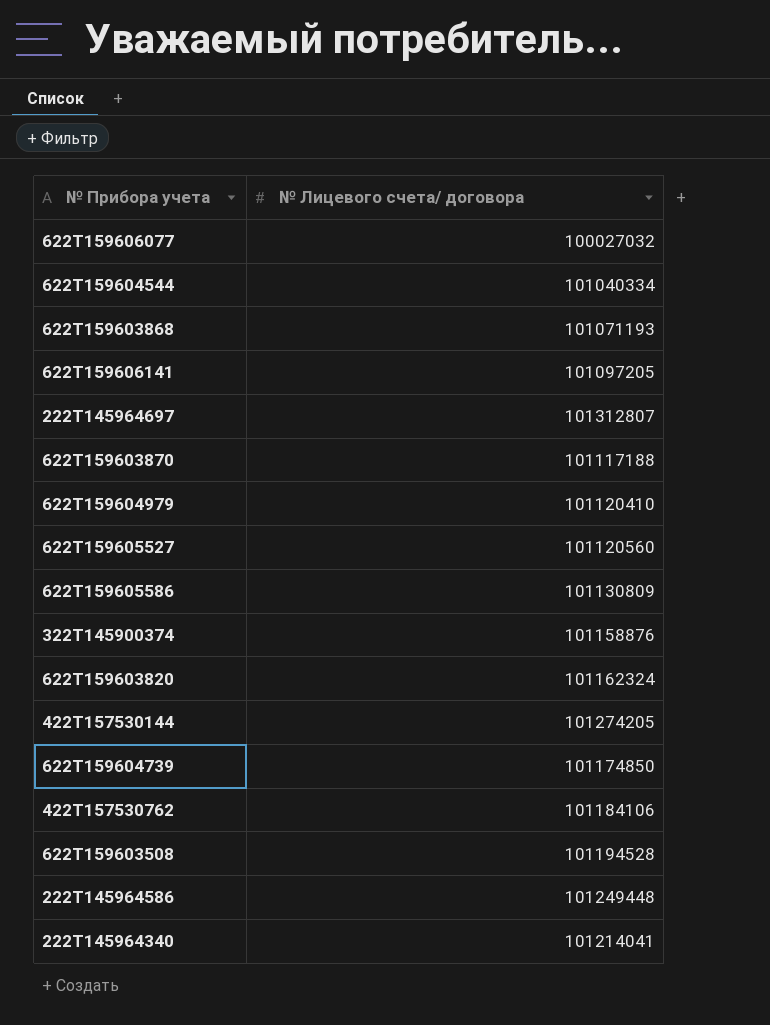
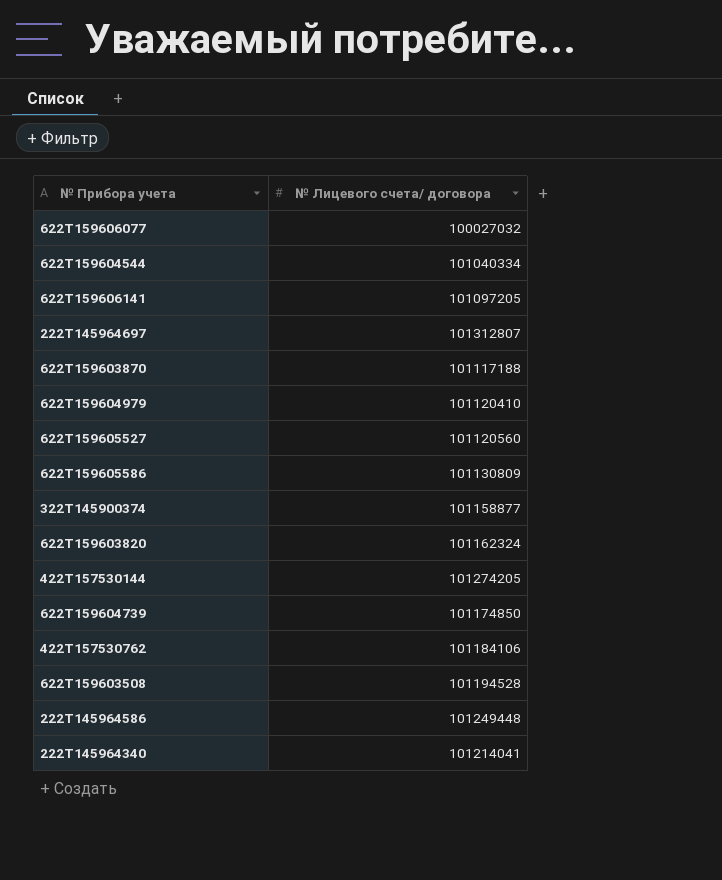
row 622T159603868: 101071193 -> none
322T145900374 | № Лицевого счета/ договора: 101158876 -> 101158877

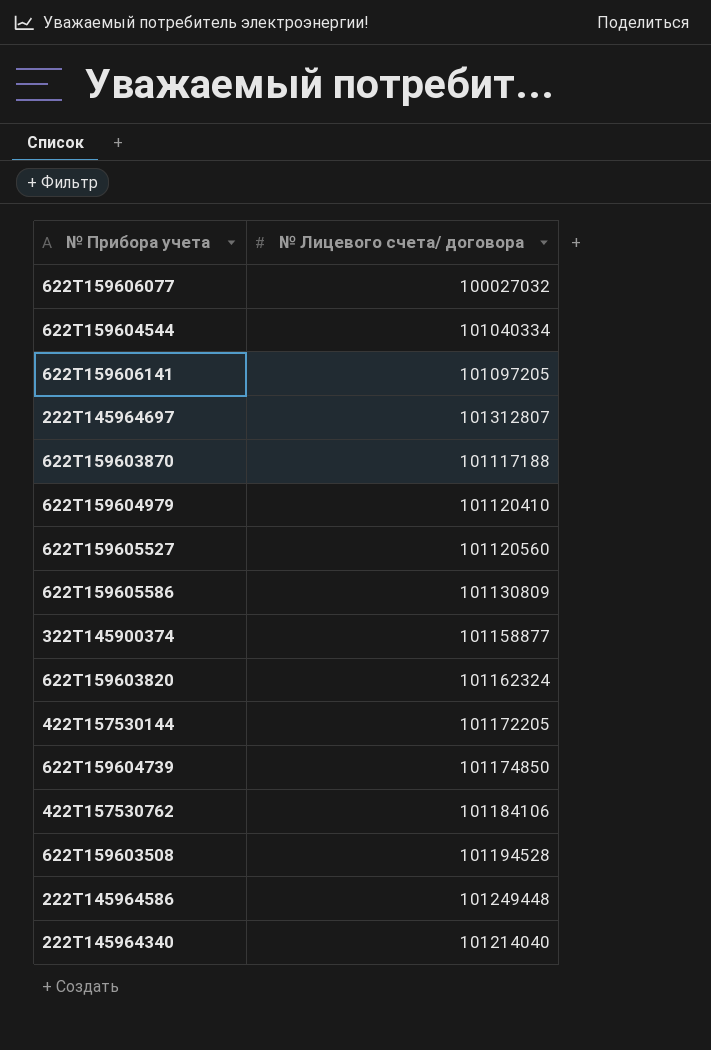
422T157530144 | № Лицевого счета/ договора: 101274205 -> 101172205
222T145964340 | № Лицевого счета/ договора: 101214041 -> 101214040

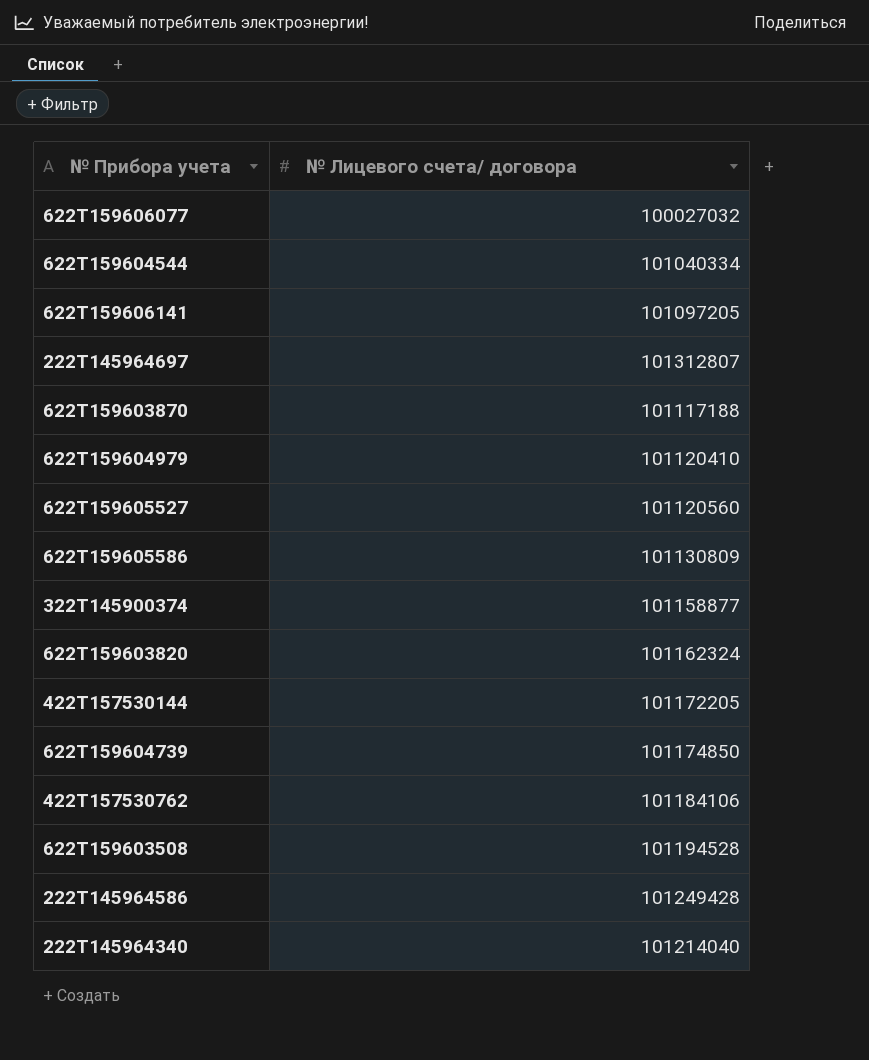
222T145964586 | № Лицевого счета/ договора: 101249448 -> 101249428

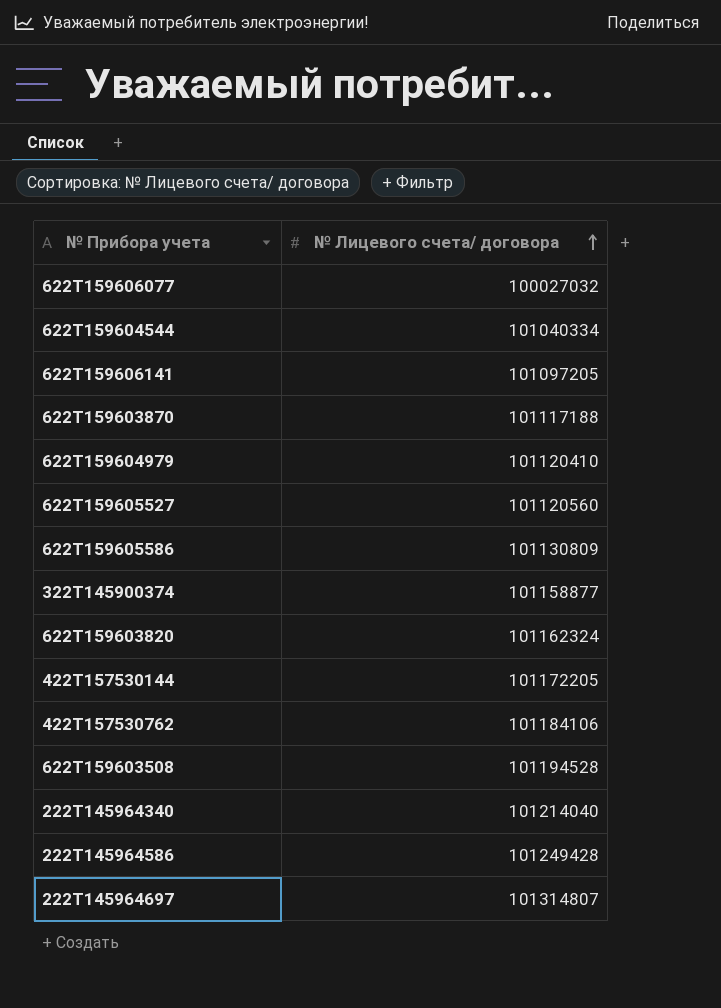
row order: none -> № Лицевого счета/ договора ascending
row 622T159604739: 101174850 -> none
222T145964697 | № Лицевого счета/ договора: 101312807 -> 101314807

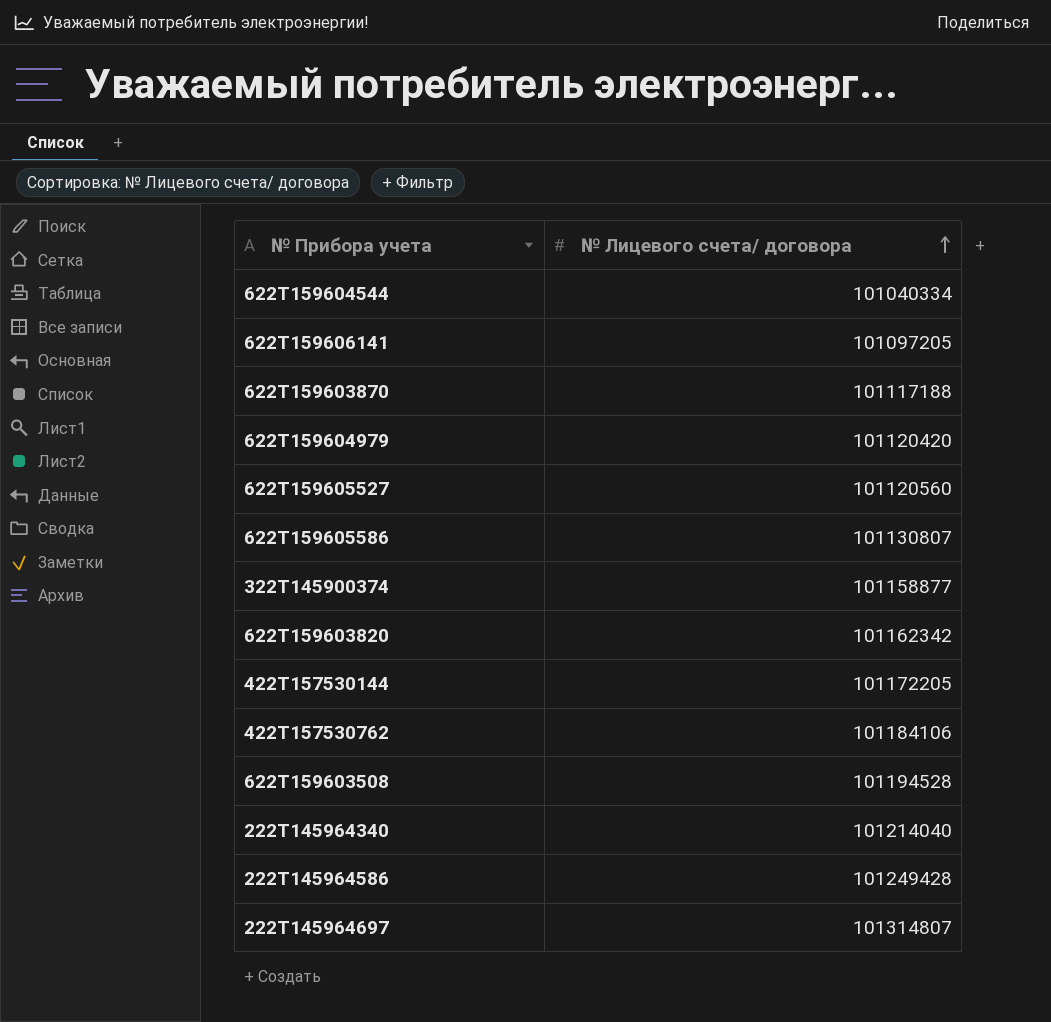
row 622T159606077: 100027032 -> none
622T159604979 | № Лицевого счета/ договора: 101120410 -> 101120420
622T159605586 | № Лицевого счета/ договора: 101130809 -> 101130807
622T159603820 | № Лицевого счета/ договора: 101162324 -> 101162342

